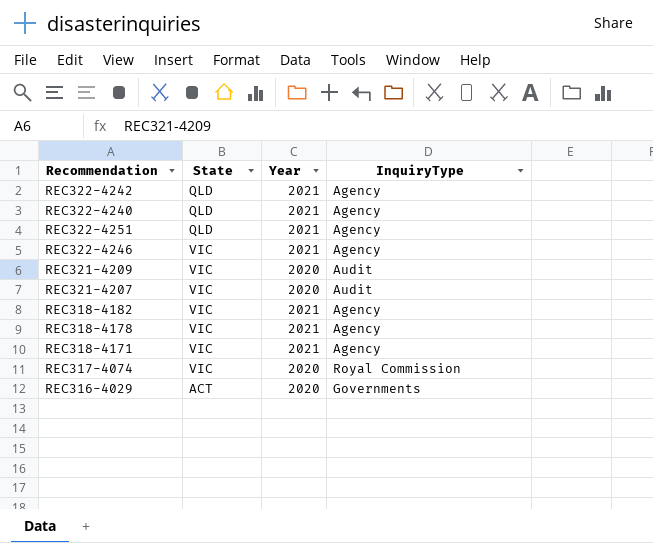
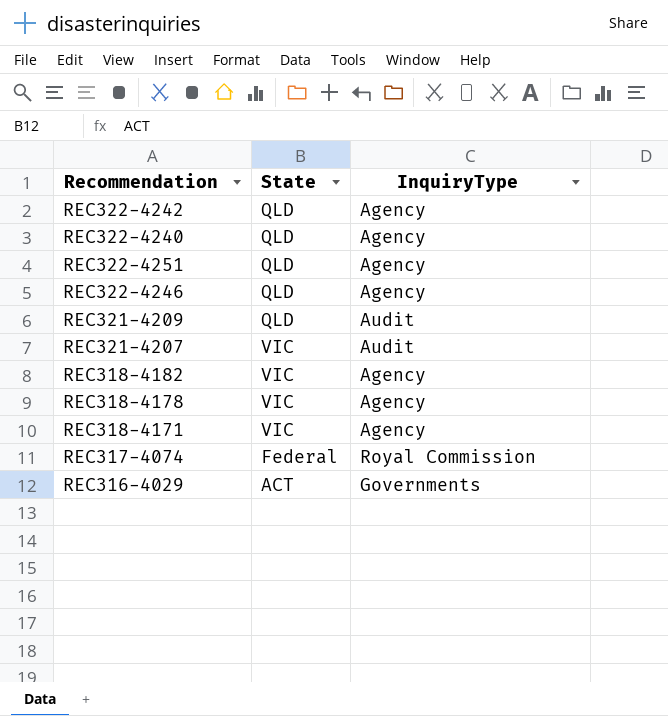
column Year | position: 3 -> none
REC322-4246 | State: VIC -> QLD
REC321-4209 | State: VIC -> QLD
REC317-4074 | State: VIC -> Federal

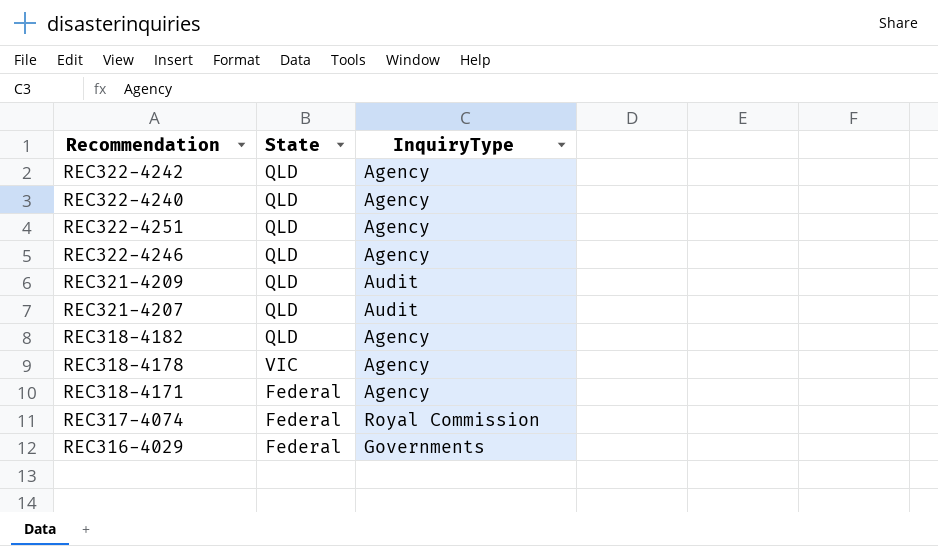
REC321-4207 | State: VIC -> QLD
REC318-4182 | State: VIC -> QLD
REC318-4171 | State: VIC -> Federal
REC316-4029 | State: ACT -> Federal

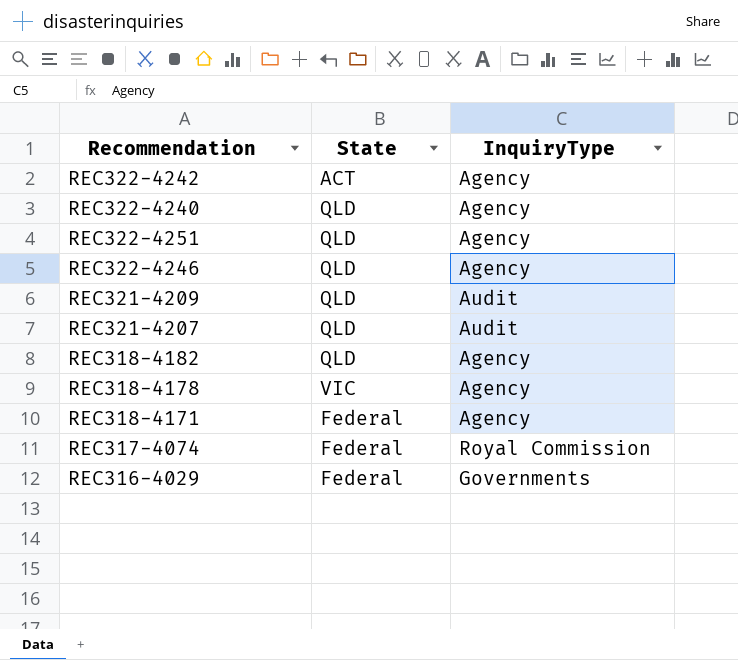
REC322-4242 | State: QLD -> ACT

